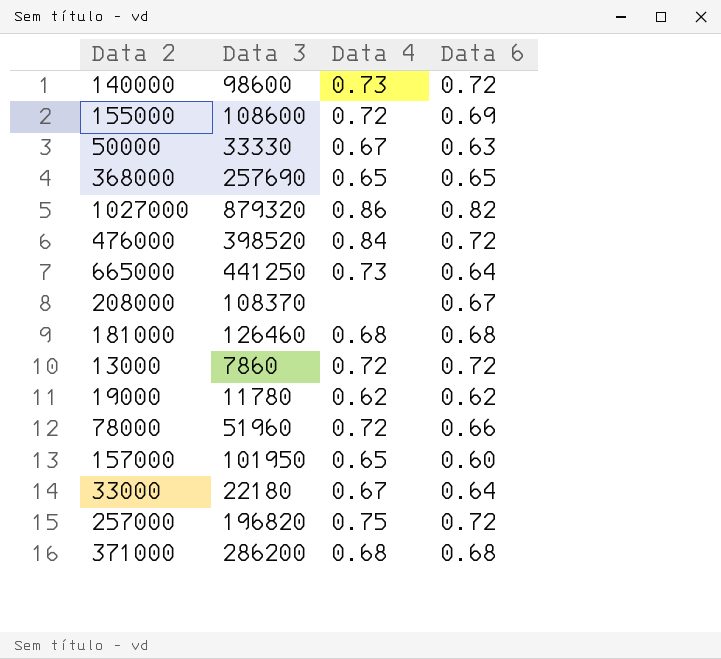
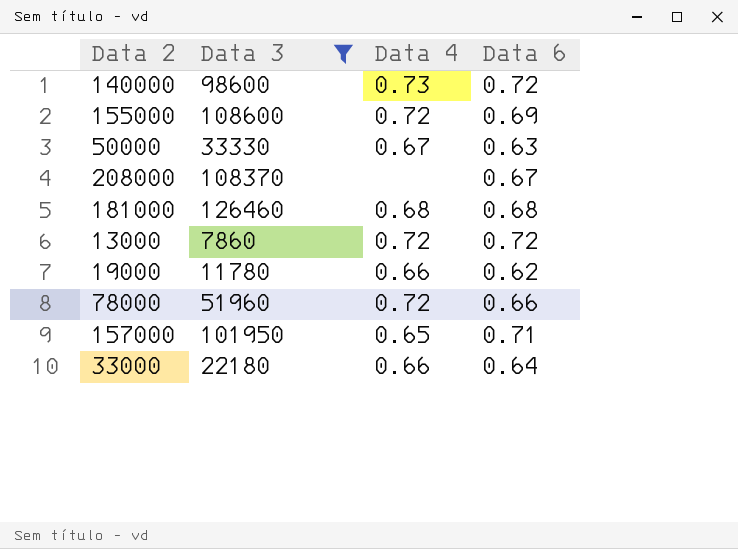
filter: none -> Data 3 <= 126460
19000 | Data 4: 0.62 -> 0.66
157000 | Data 6: 0.60 -> 0.71
33000 | Data 4: 0.67 -> 0.66

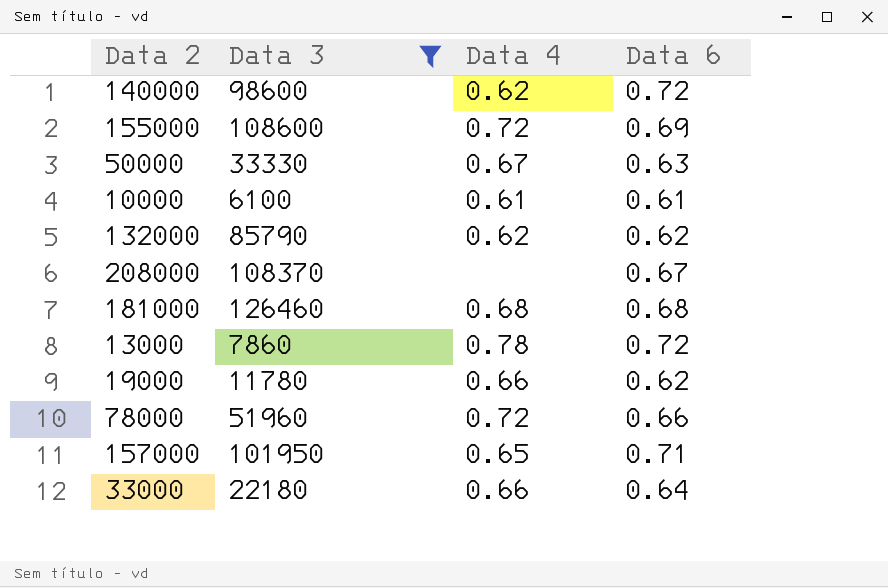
140000 | Data 4: 0.73 -> 0.62
row 10000: none -> 6100 | 0.61 | 0.61
row 132000: none -> 85790 | 0.62 | 0.62
13000 | Data 4: 0.72 -> 0.78

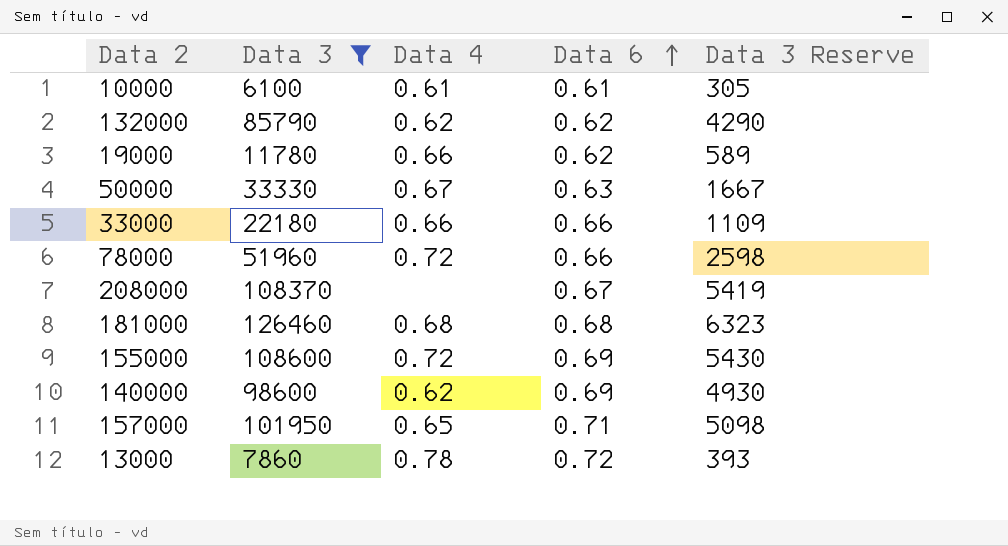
row order: none -> Data 6 ascending
column Data 3 Reserve | formula: none -> [Data 3] * 0.05
33000 | Data 6: 0.64 -> 0.66
140000 | Data 6: 0.72 -> 0.69

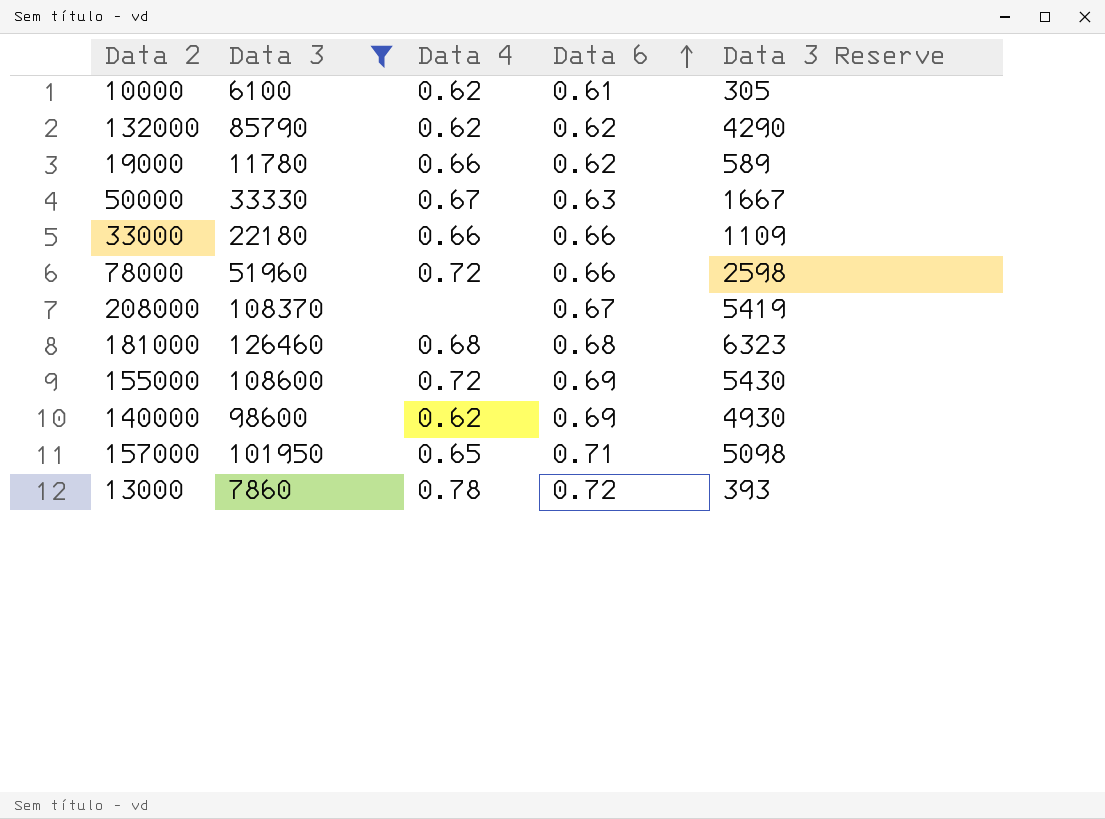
10000 | Data 4: 0.61 -> 0.62

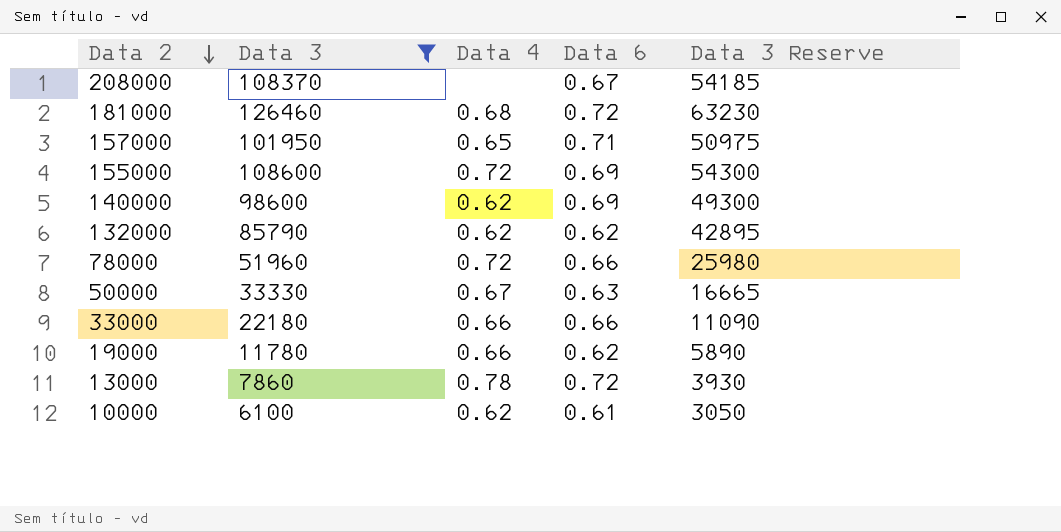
row order: Data 6 ascending -> Data 2 descending
column Data 3 Reserve | formula: [Data 3] * 0.05 -> [Data 3] * 0.5
181000 | Data 6: 0.68 -> 0.72

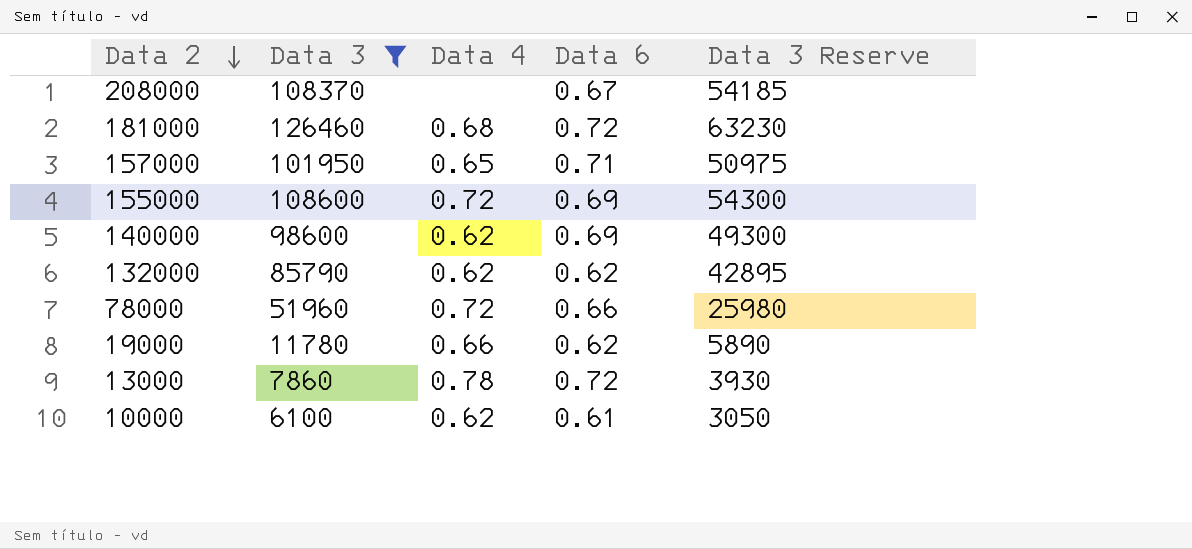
row 50000: 33330 | 0.67 | 0.63 | 16665 -> none
row 33000: 22180 | 0.66 | 0.66 | 11090 -> none

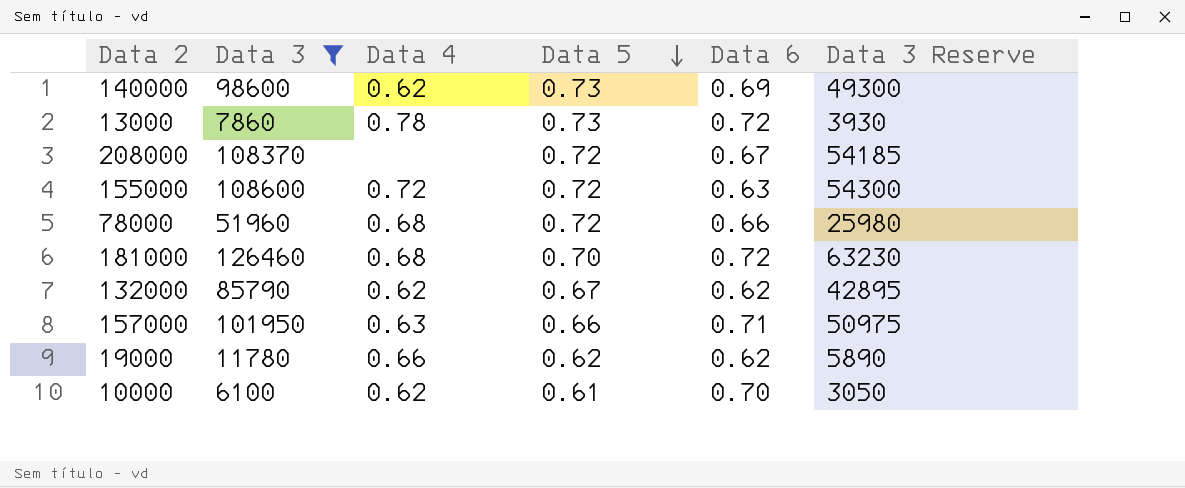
row order: Data 2 descending -> Data 5 descending
column Data 5 | position: none -> 4
155000 | Data 6: 0.69 -> 0.63
78000 | Data 4: 0.72 -> 0.68
157000 | Data 4: 0.65 -> 0.63
10000 | Data 6: 0.61 -> 0.70

